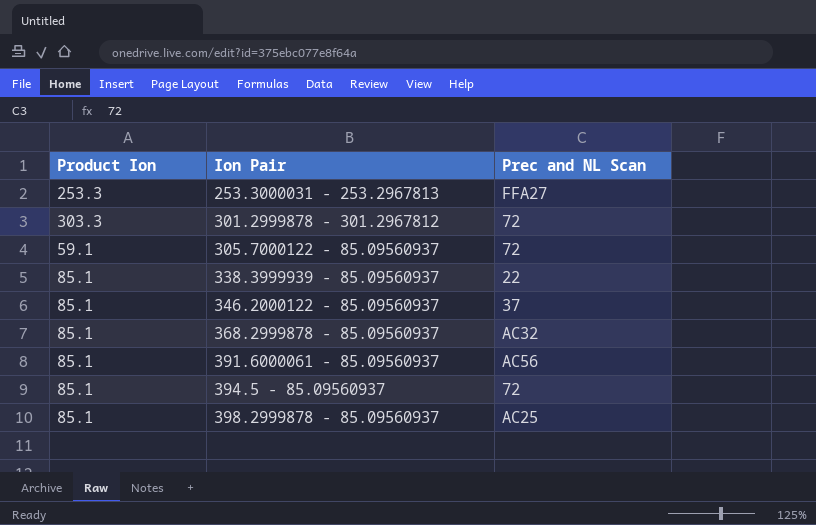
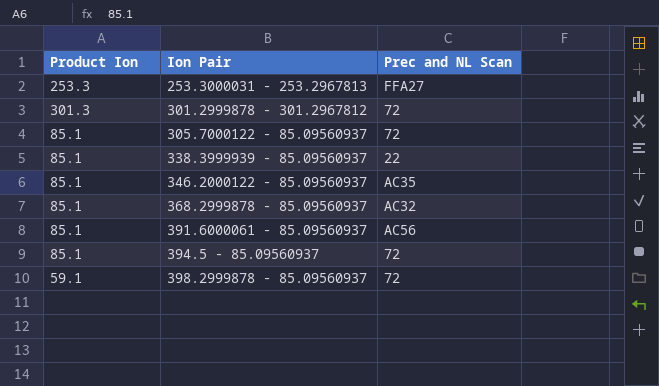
301.2999878 - 301.2967812 | Product Ion: 303.3 -> 301.3
305.7000122 - 85.09560937 | Product Ion: 59.1 -> 85.1
346.2000122 - 85.09560937 | Prec and NL Scan: 37 -> AC35
398.2999878 - 85.09560937 | Product Ion: 85.1 -> 59.1
398.2999878 - 85.09560937 | Prec and NL Scan: AC25 -> 72

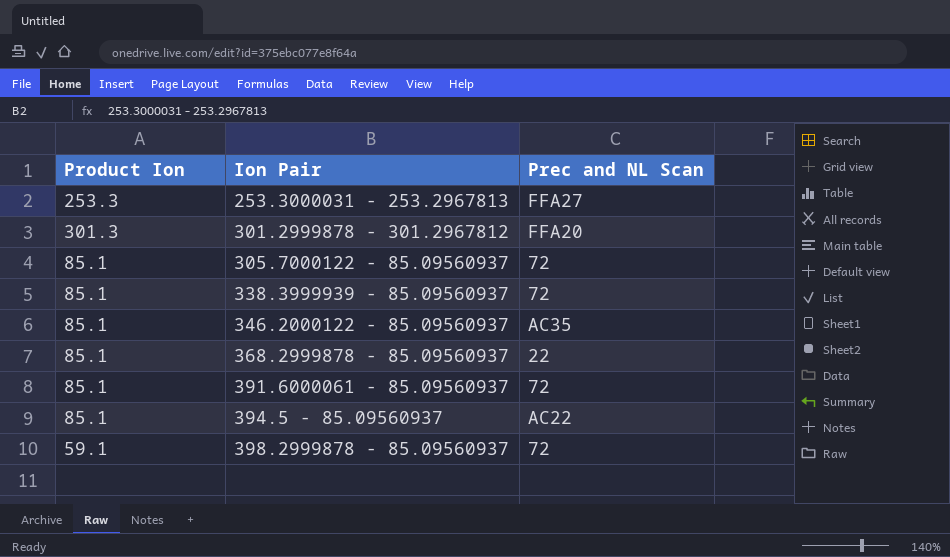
301.2999878 - 301.2967812 | Prec and NL Scan: 72 -> FFA20
338.3999939 - 85.09560937 | Prec and NL Scan: 22 -> 72
368.2999878 - 85.09560937 | Prec and NL Scan: AC32 -> 22
391.6000061 - 85.09560937 | Prec and NL Scan: AC56 -> 72
394.5 - 85.09560937 | Prec and NL Scan: 72 -> AC22

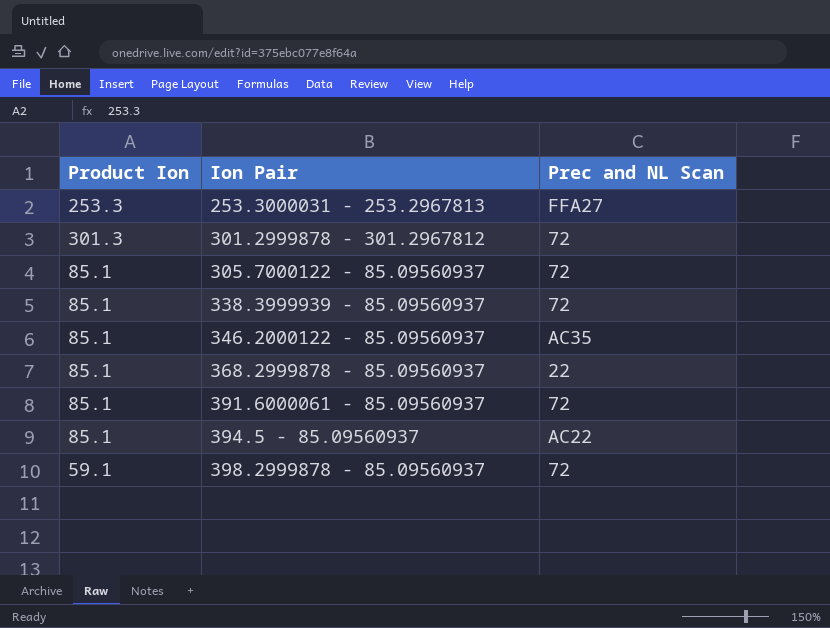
301.2999878 - 301.2967812 | Prec and NL Scan: FFA20 -> 72

